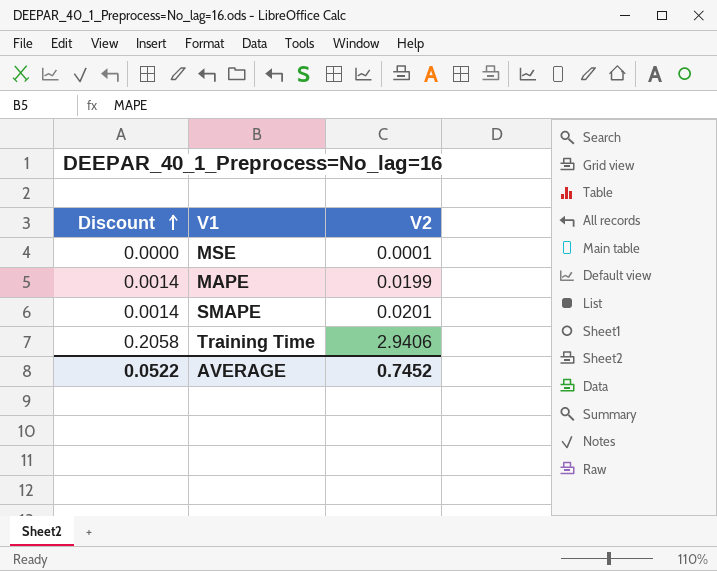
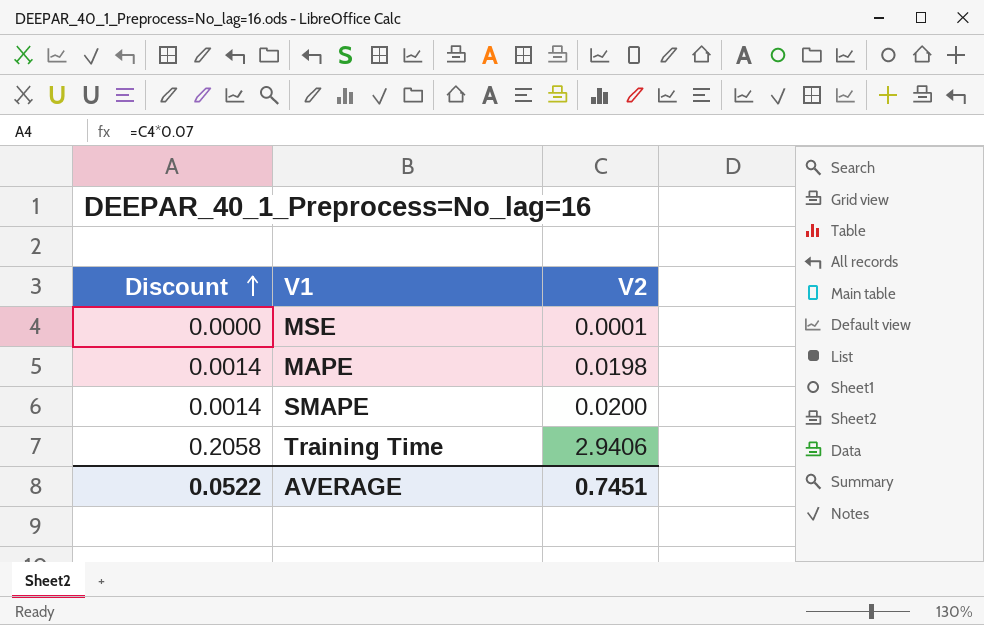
MAPE | V2: 0.0199 -> 0.0198
SMAPE | V2: 0.0201 -> 0.0200
AVERAGE | V2: 0.7452 -> 0.7451

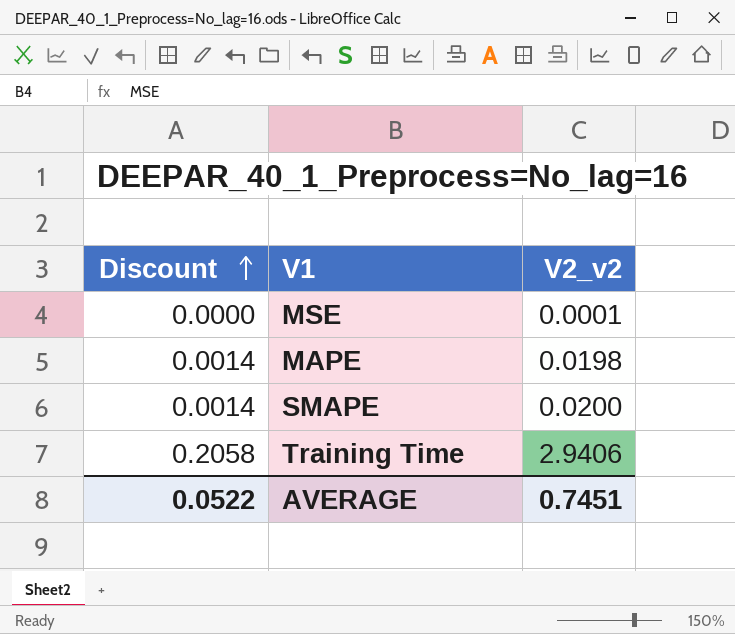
column name: V2 -> V2_v2

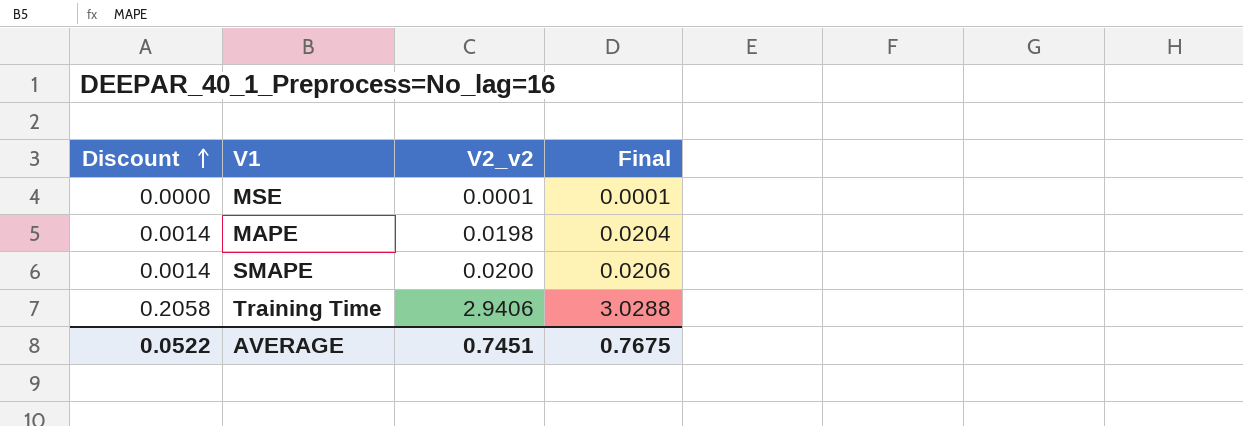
column Final | formula: none -> [V2_v2] * 1.03

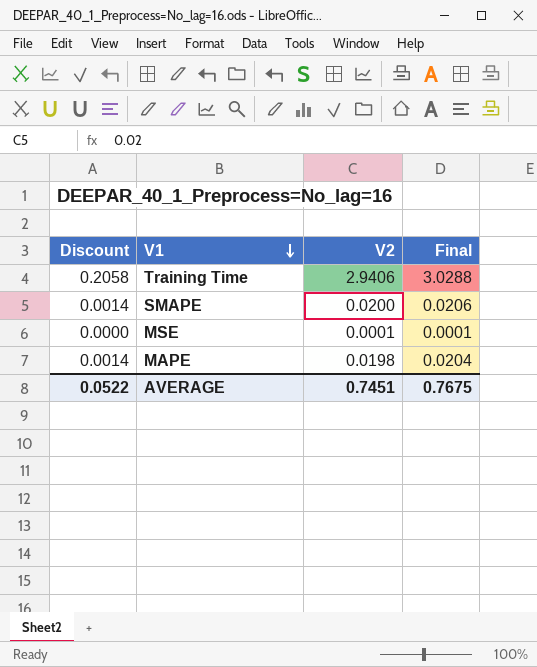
row order: Discount ascending -> V1 descending
column name: V2_v2 -> V2

